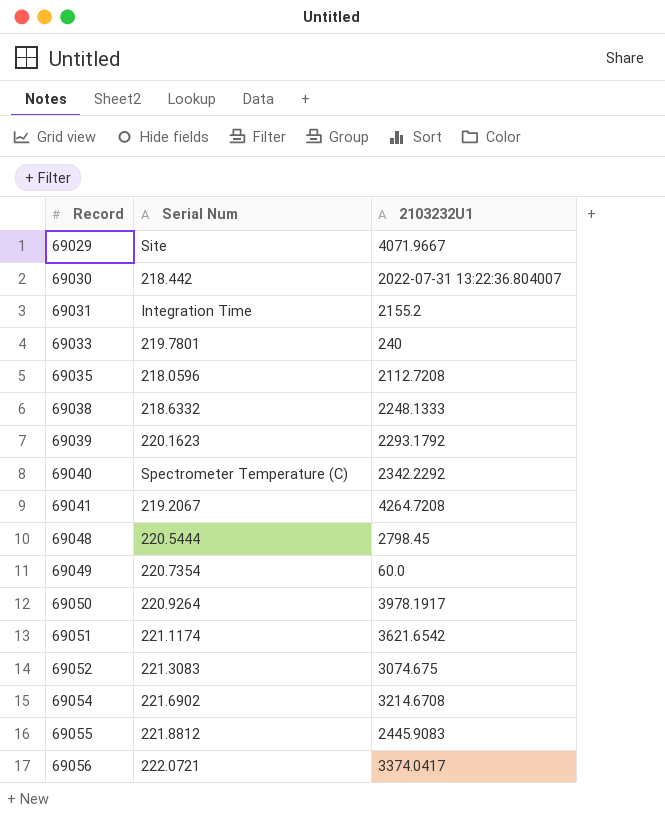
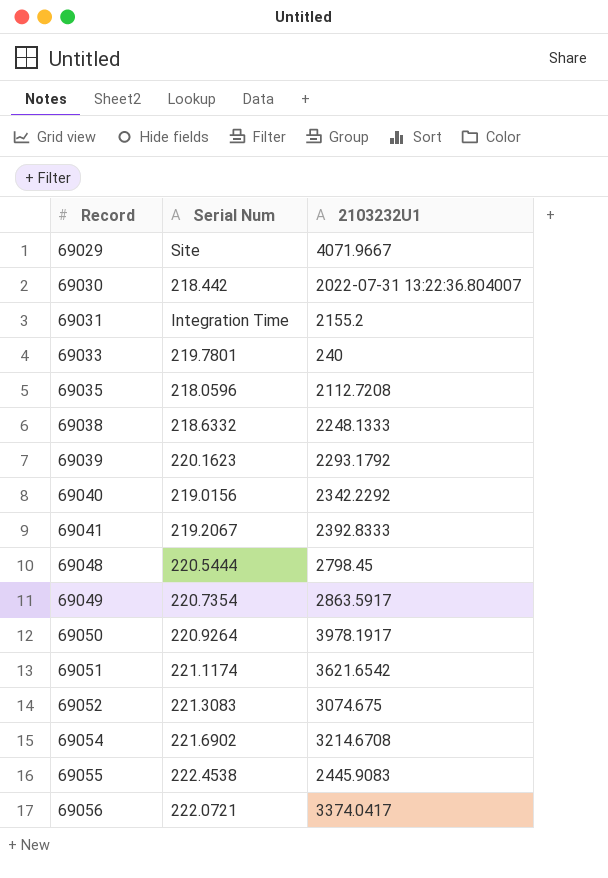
69040 | Serial Num: Spectrometer Temperature (C) -> 219.0156
69041 | 2103232U1: 4264.7208 -> 2392.8333
69049 | 2103232U1: 60.0 -> 2863.5917
69055 | Serial Num: 221.8812 -> 222.4538

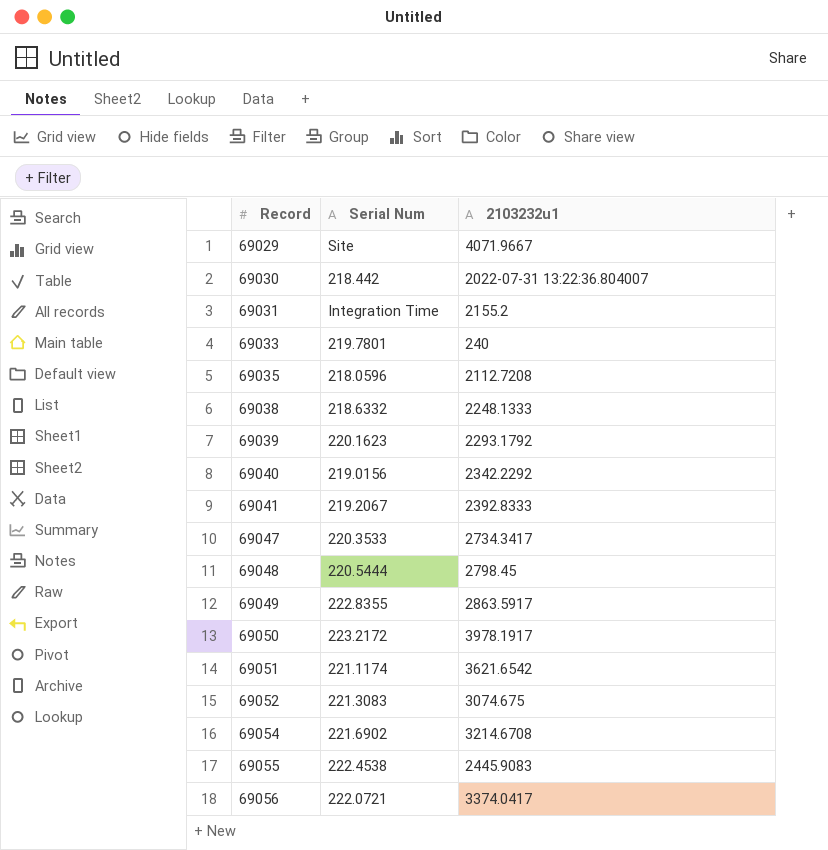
column name: 2103232U1 -> 2103232u1
row 69047: none -> 220.3533 | 2734.3417
69049 | Serial Num: 220.7354 -> 222.8355
69050 | Serial Num: 220.9264 -> 223.2172

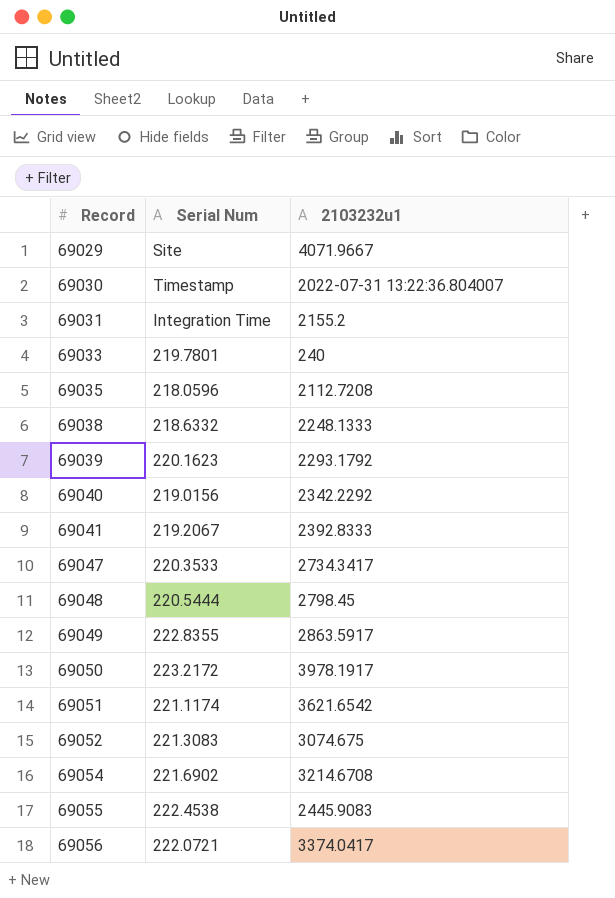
69030 | Serial Num: 218.442 -> Timestamp

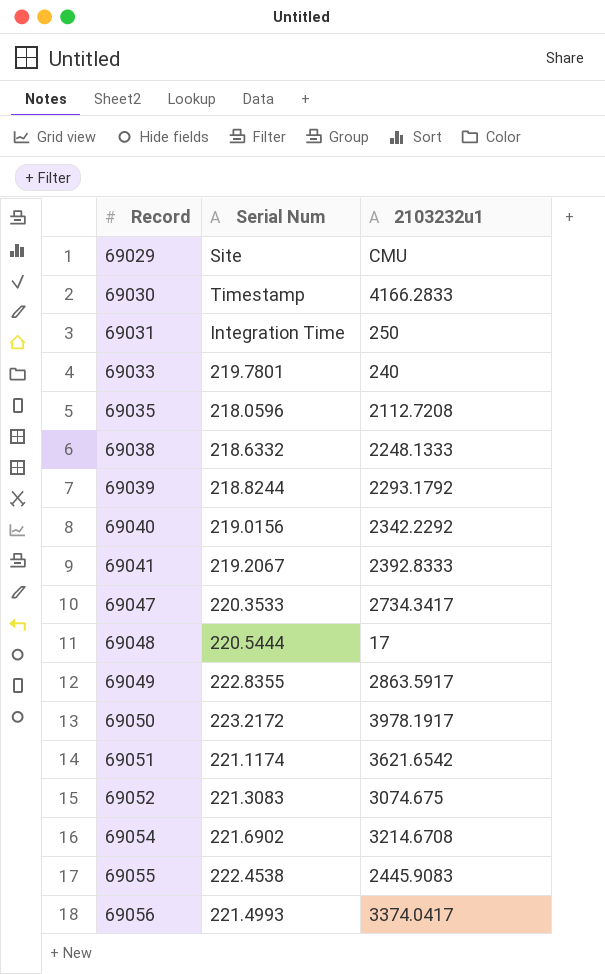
69029 | 2103232u1: 4071.9667 -> CMU
69030 | 2103232u1: 2022-07-31 13:22:36.804007 -> 4166.2833
69031 | 2103232u1: 2155.2 -> 250
69039 | Serial Num: 220.1623 -> 218.8244
69048 | 2103232u1: 2798.45 -> 17
69056 | Serial Num: 222.0721 -> 221.4993

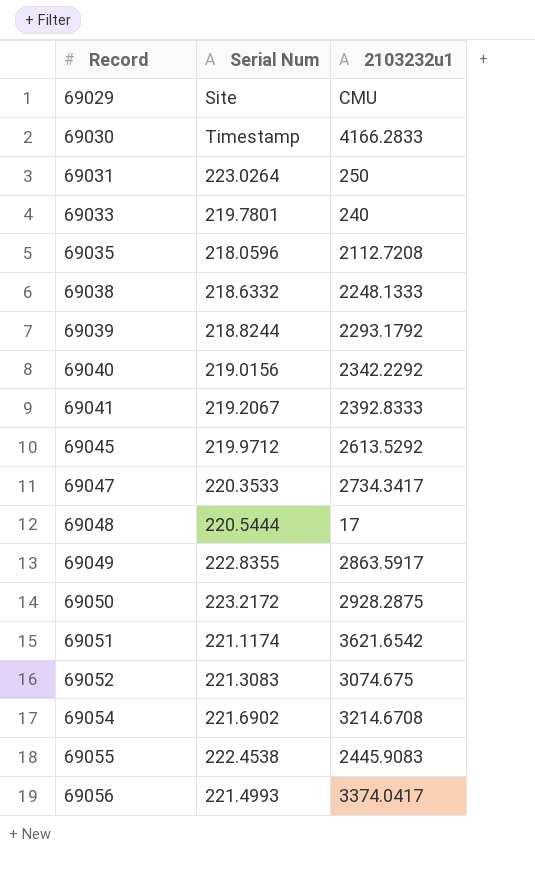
69031 | Serial Num: Integration Time -> 223.0264
row 69045: none -> 219.9712 | 2613.5292
69050 | 2103232u1: 3978.1917 -> 2928.2875

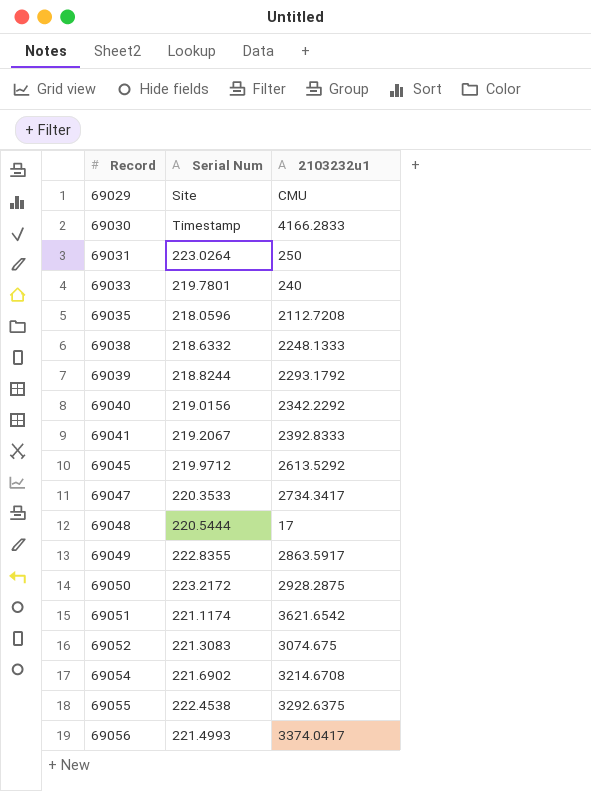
69055 | 2103232u1: 2445.9083 -> 3292.6375

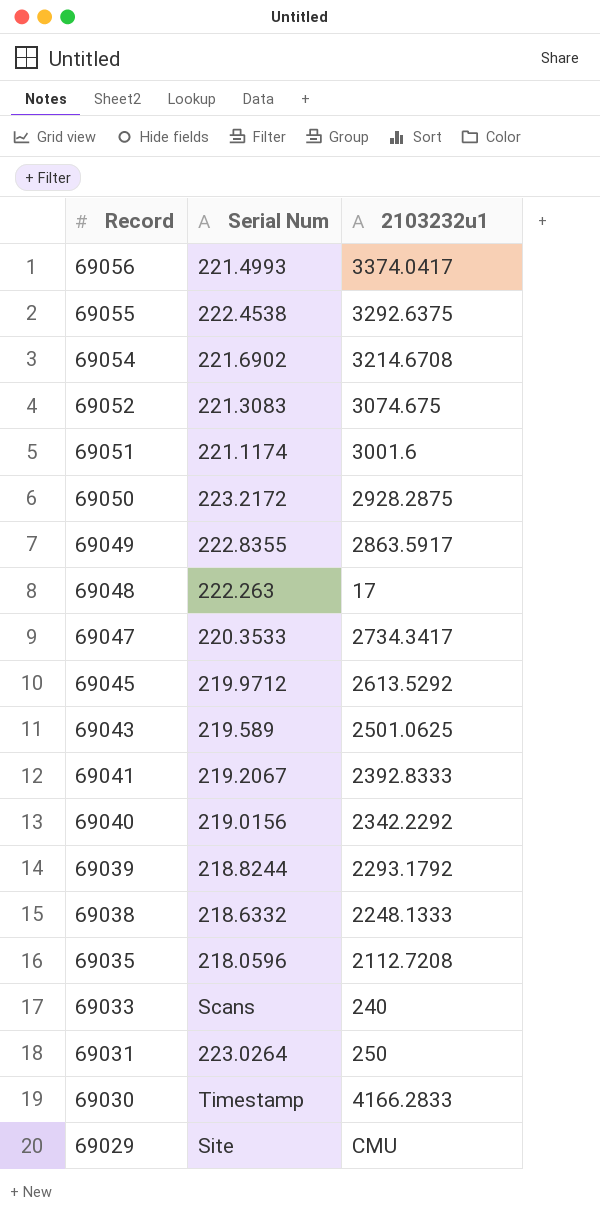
row order: Record ascending -> Record descending
69051 | 2103232u1: 3621.6542 -> 3001.6
69048 | Serial Num: 220.5444 -> 222.263
row 69043: none -> 219.589 | 2501.0625
69033 | Serial Num: 219.7801 -> Scans

